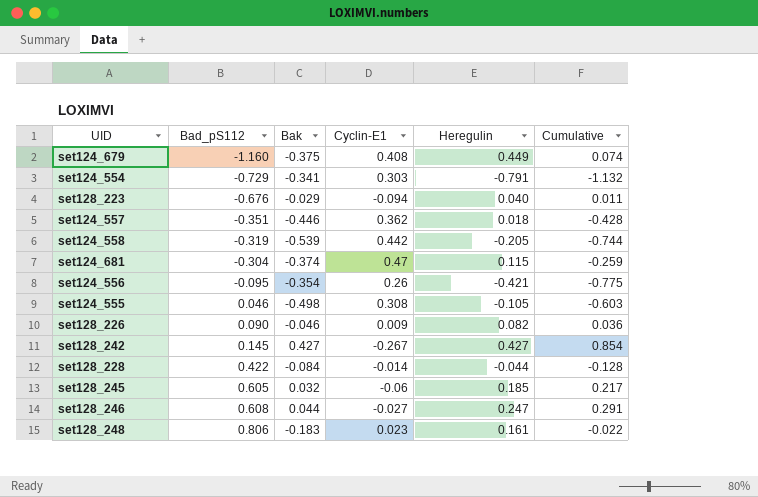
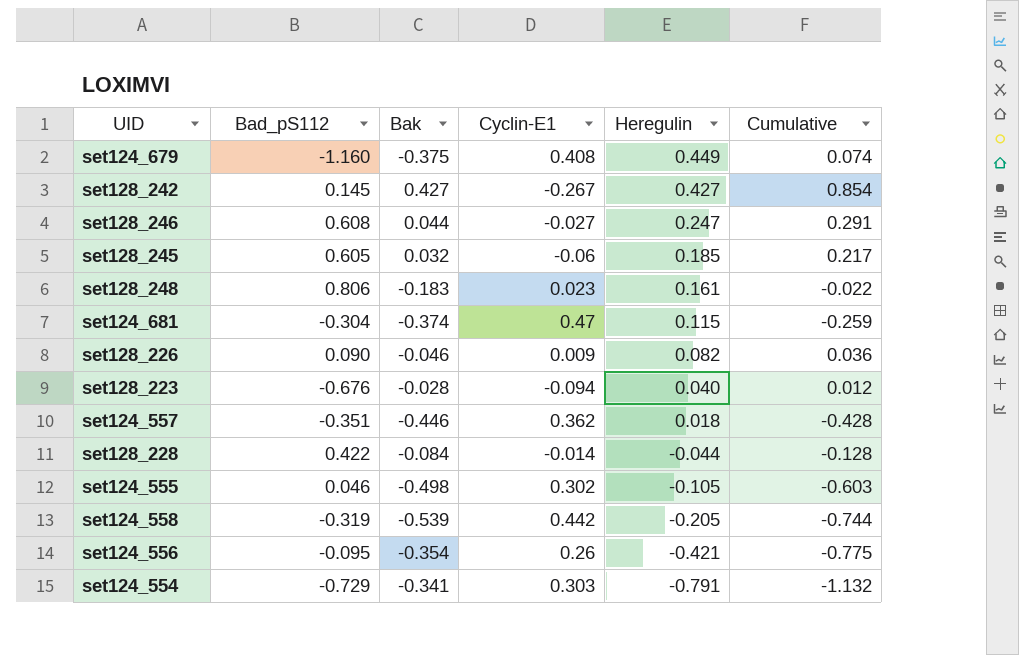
row order: Bad_pS112 ascending -> Heregulin descending
set128_223 | Bak: -0.029 -> -0.028
set128_223 | Cumulative: 0.011 -> 0.012
set124_555 | Cyclin-E1: 0.308 -> 0.302

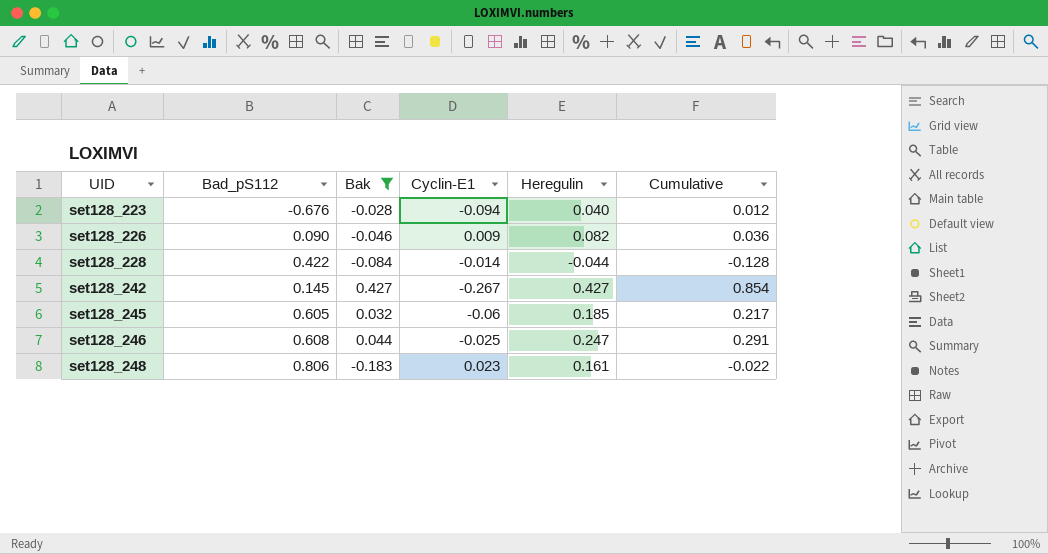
filter: none -> Bak >= -0.183
row order: Heregulin descending -> UID ascending
set128_246 | Cyclin-E1: -0.027 -> -0.025

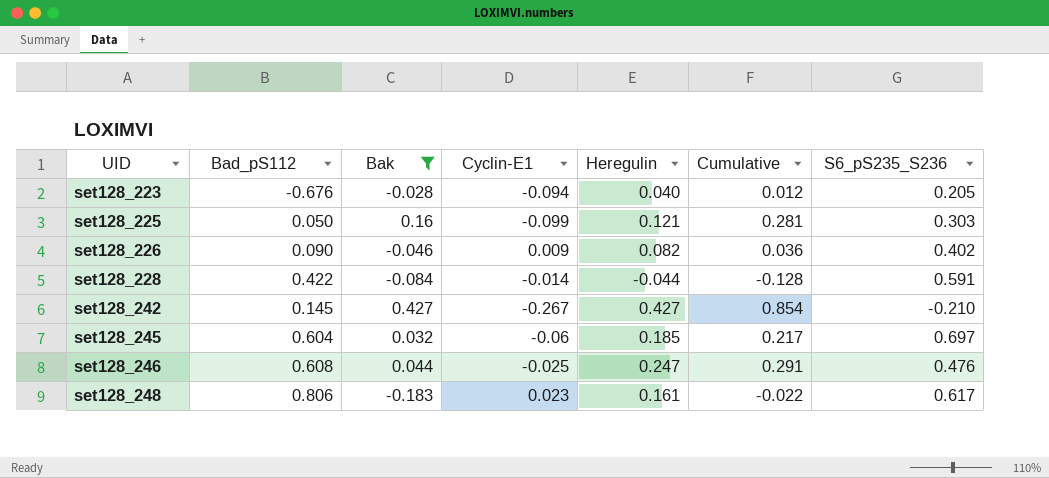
column S6_pS235_S236 | position: none -> 7
row set128_225: none -> 0.050 | 0.16 | -0.099 | 0.121 | 0.281 | 0.303
set128_245 | Bad_pS112: 0.605 -> 0.604

